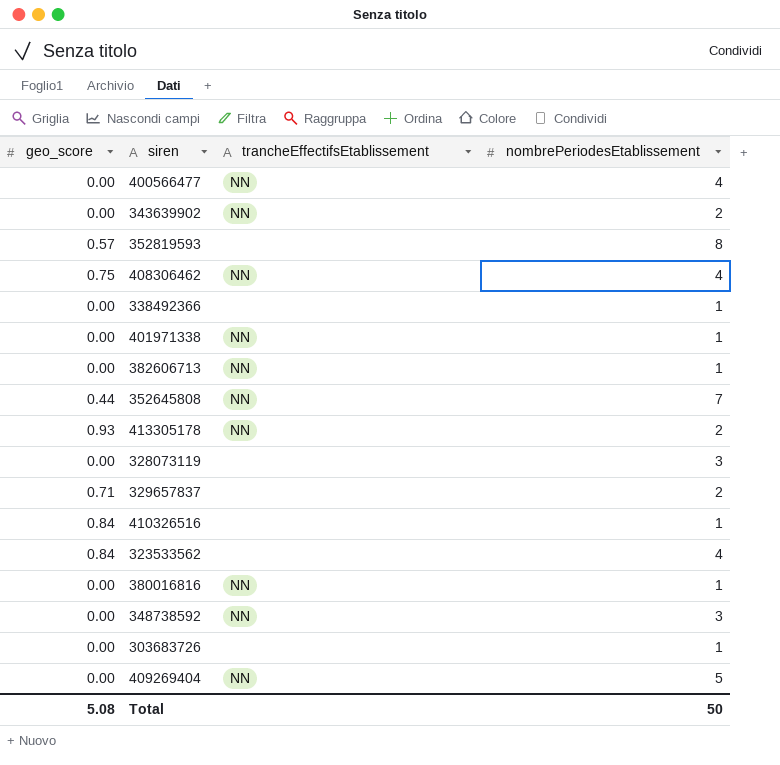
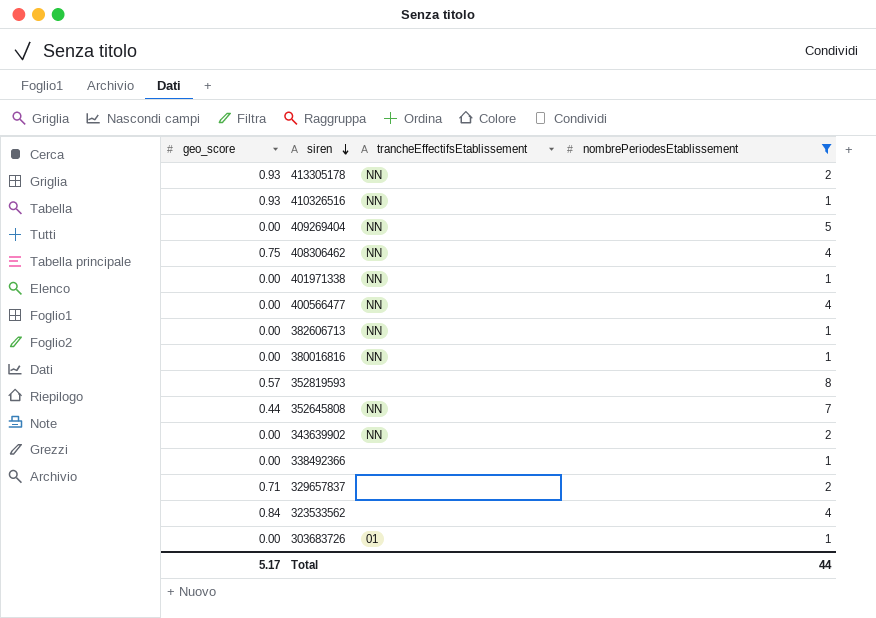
filter: none -> nombrePeriodesEtablissement != 3
row order: none -> siren descending
410326516 | geo_score: 0.84 -> 0.93
410326516 | trancheEffectifsEtablissement: none -> NN
303683726 | trancheEffectifsEtablissement: none -> 01
Total | geo_score: 5.08 -> 5.17
Total | nombrePeriodesEtablissement: 50 -> 44

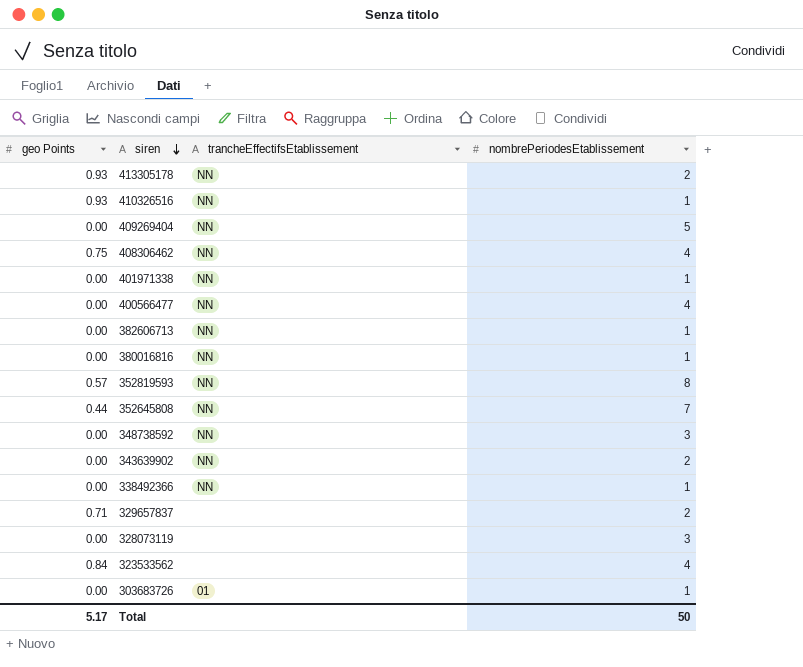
filter: nombrePeriodesEtablissement != 3 -> none
column name: geo_score -> geo Points
352819593 | trancheEffectifsEtablissement: none -> NN
338492366 | trancheEffectifsEtablissement: none -> NN
Total | nombrePeriodesEtablissement: 44 -> 50

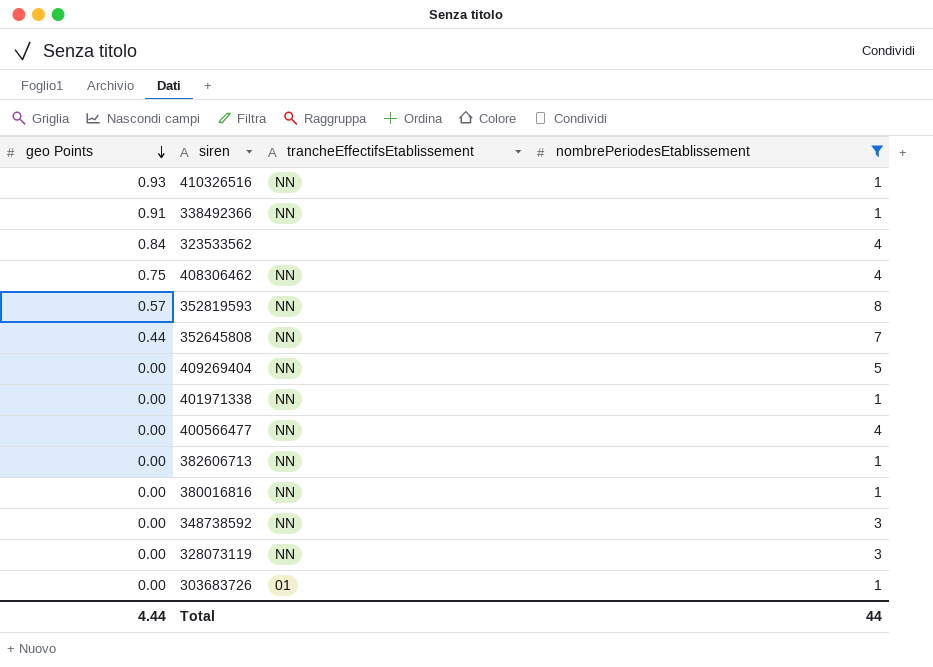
filter: none -> nombrePeriodesEtablissement != 2
row order: siren descending -> geo Points descending
338492366 | geo Points: 0.00 -> 0.91
328073119 | trancheEffectifsEtablissement: none -> NN
Total | geo Points: 5.17 -> 4.44
Total | nombrePeriodesEtablissement: 50 -> 44

